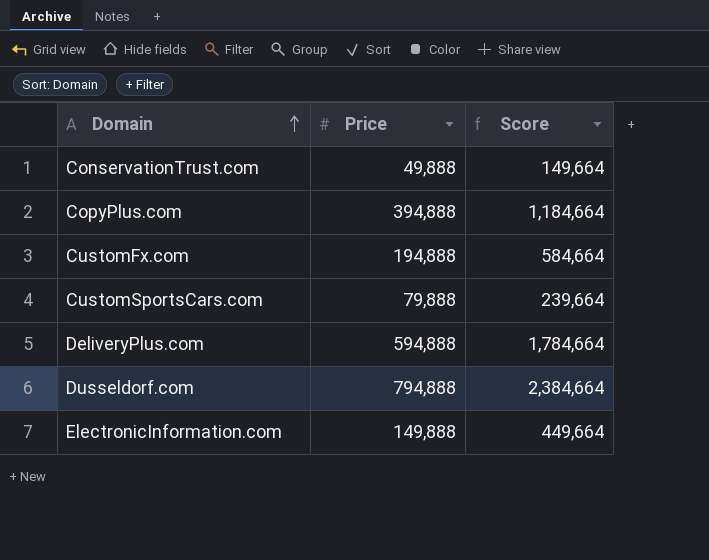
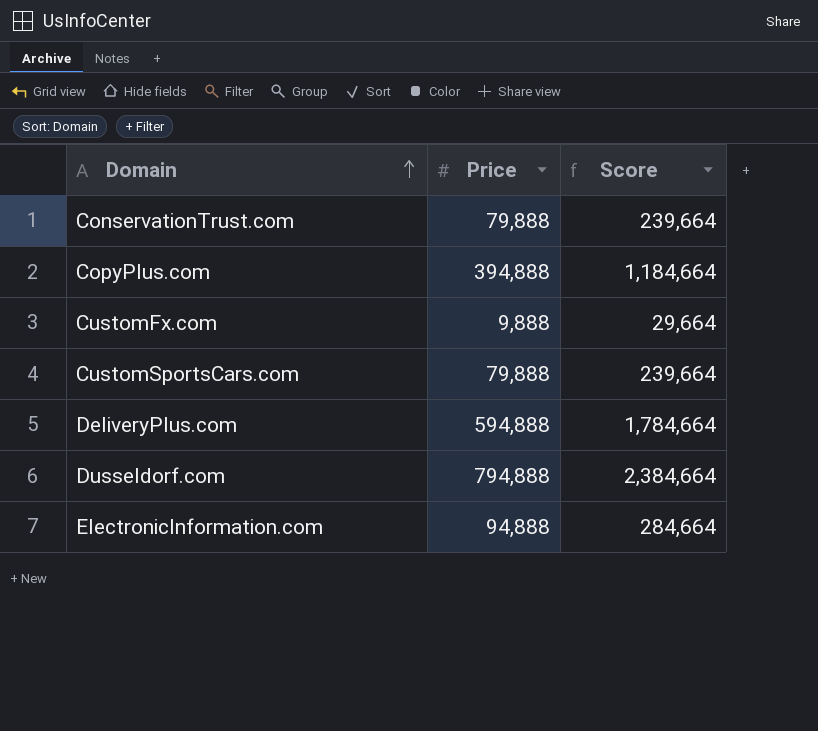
ConservationTrust.com | Price: 49,888 -> 79,888
ConservationTrust.com | Score: 149,664 -> 239,664
CustomFx.com | Price: 194,888 -> 9,888
CustomFx.com | Score: 584,664 -> 29,664
ElectronicInformation.com | Price: 149,888 -> 94,888
ElectronicInformation.com | Score: 449,664 -> 284,664

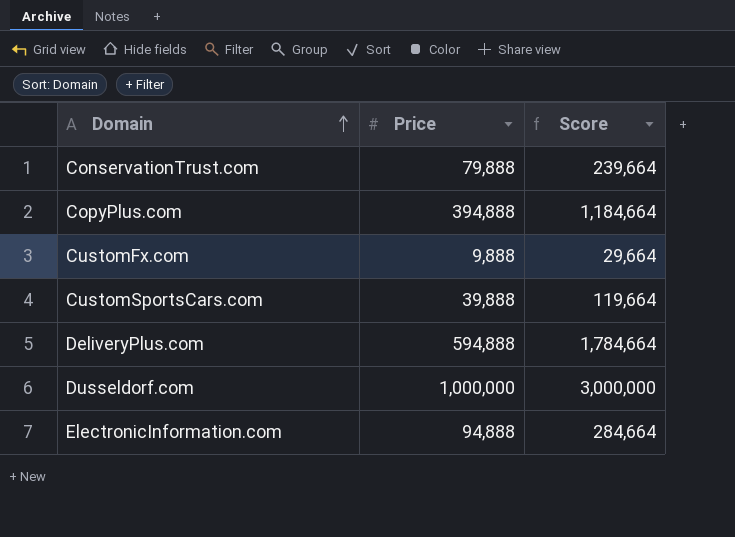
CustomSportsCars.com | Price: 79,888 -> 39,888
CustomSportsCars.com | Score: 239,664 -> 119,664
Dusseldorf.com | Price: 794,888 -> 1,000,000
Dusseldorf.com | Score: 2,384,664 -> 3,000,000

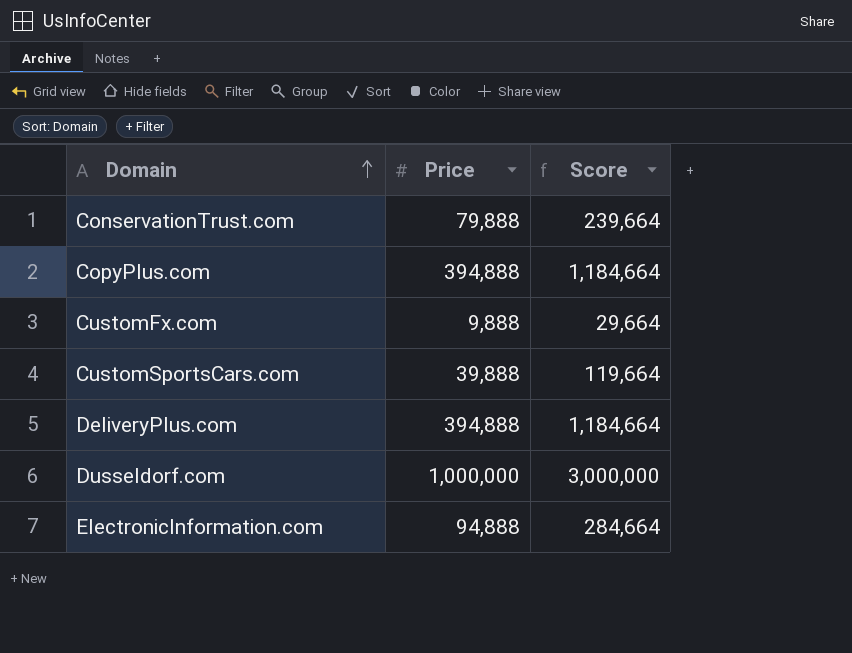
DeliveryPlus.com | Price: 594,888 -> 394,888
DeliveryPlus.com | Score: 1,784,664 -> 1,184,664

